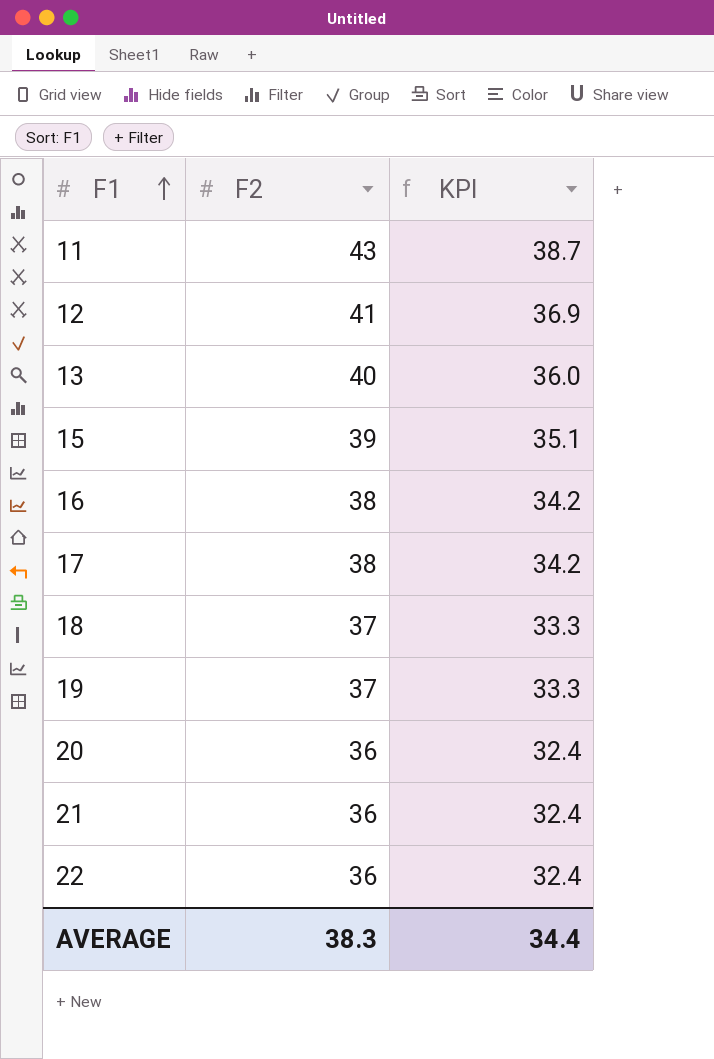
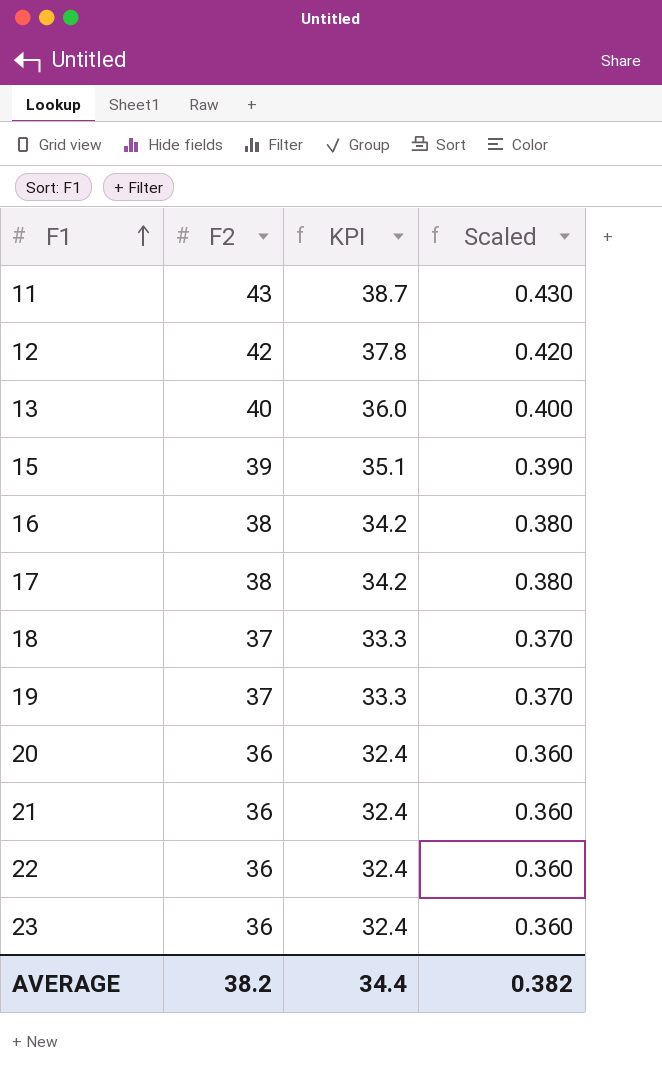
column Scaled | formula: none -> [F2] * 0.01
12 | F2: 41 -> 42
12 | KPI: 36.9 -> 37.8
row 23: none -> 36 | 32.4 | 0.360
AVERAGE | F2: 38.3 -> 38.2

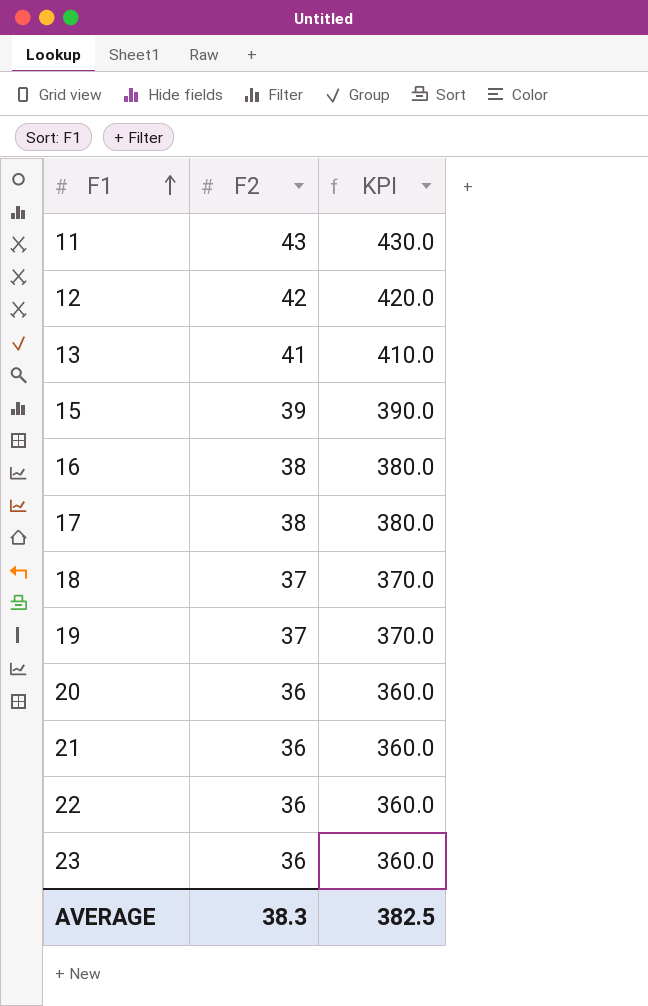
column Scaled | formula: [F2] * 0.01 -> none
column KPI | formula: [F2] * 0.9 -> [F2] * 10
13 | F2: 40 -> 41
AVERAGE | F2: 38.2 -> 38.3
AVERAGE | KPI: 34.4 -> 382.5

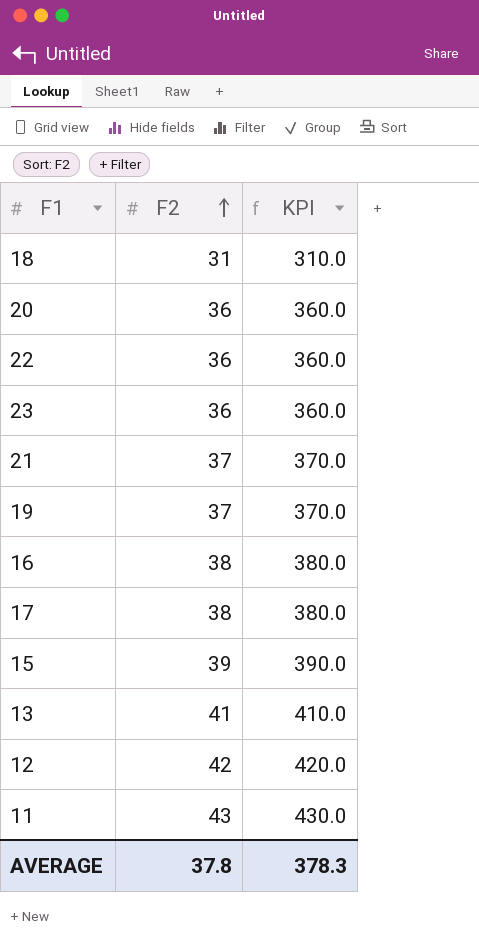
row order: F1 ascending -> F2 ascending
18 | F2: 37 -> 31
18 | KPI: 370.0 -> 310.0
21 | F2: 36 -> 37
21 | KPI: 360.0 -> 370.0
AVERAGE | F2: 38.3 -> 37.8
AVERAGE | KPI: 382.5 -> 378.3

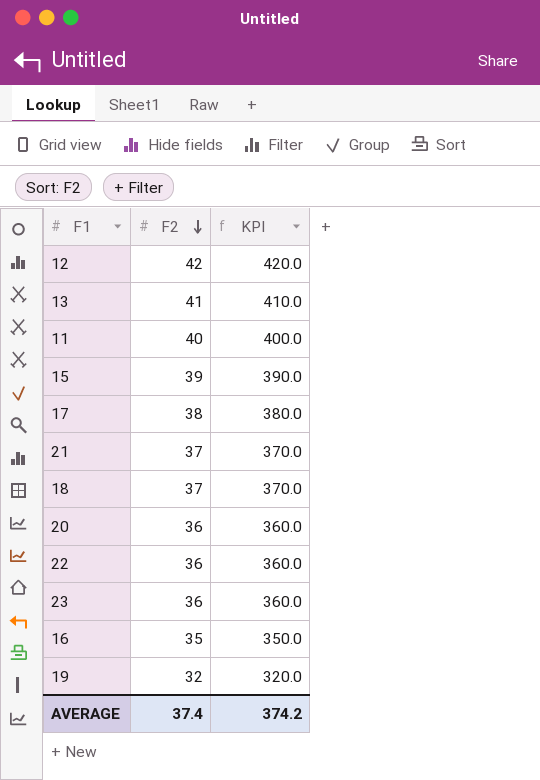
row order: F2 ascending -> F2 descending
11 | F2: 43 -> 40
11 | KPI: 430.0 -> 400.0
18 | F2: 31 -> 37
18 | KPI: 310.0 -> 370.0
16 | F2: 38 -> 35
16 | KPI: 380.0 -> 350.0
19 | F2: 37 -> 32
19 | KPI: 370.0 -> 320.0
AVERAGE | F2: 37.8 -> 37.4
AVERAGE | KPI: 378.3 -> 374.2

